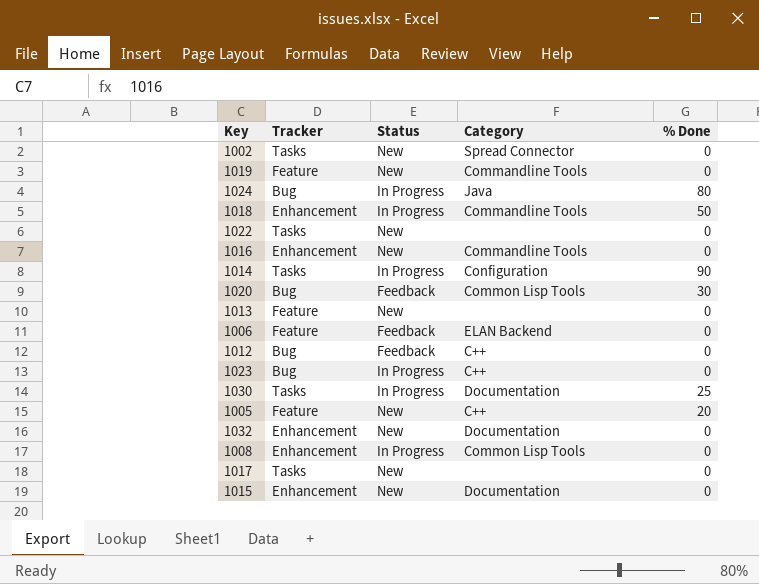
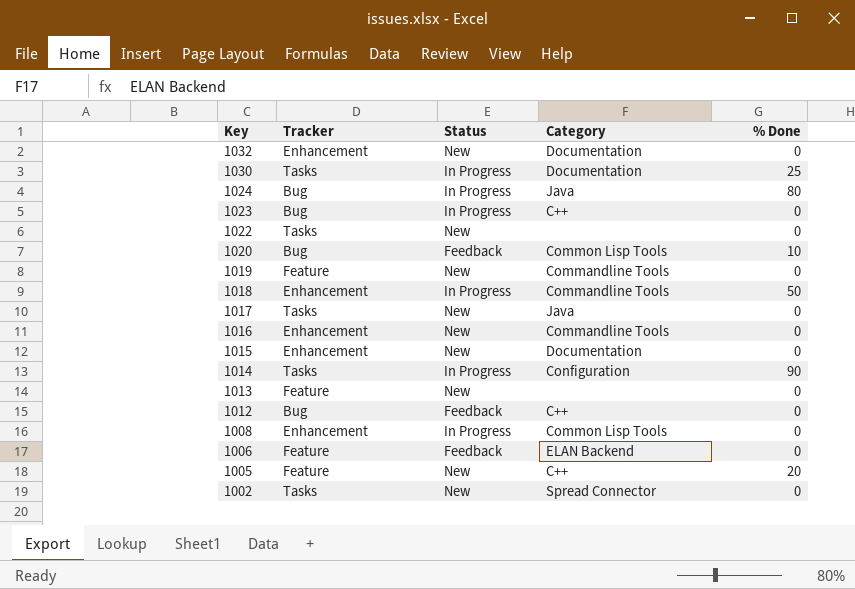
row order: none -> Key descending
1020 | % Done: 30 -> 10
1017 | Category: none -> Java

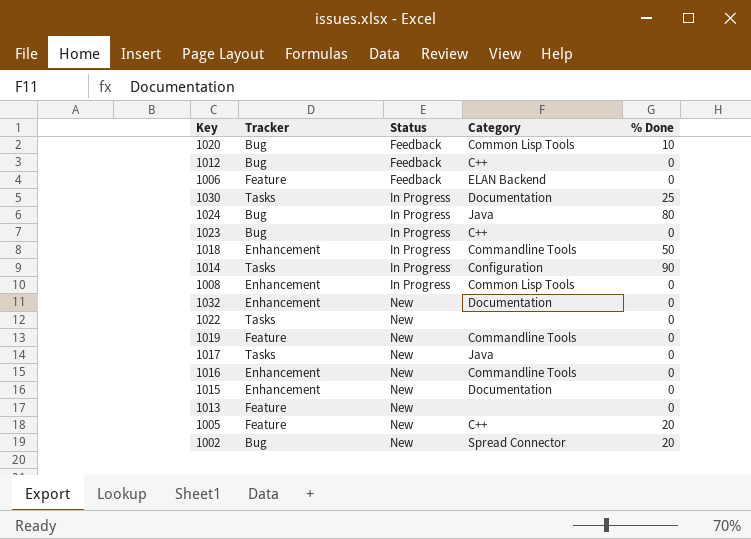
row order: Key descending -> Status ascending
1002 | Tracker: Tasks -> Bug
1002 | % Done: 0 -> 20

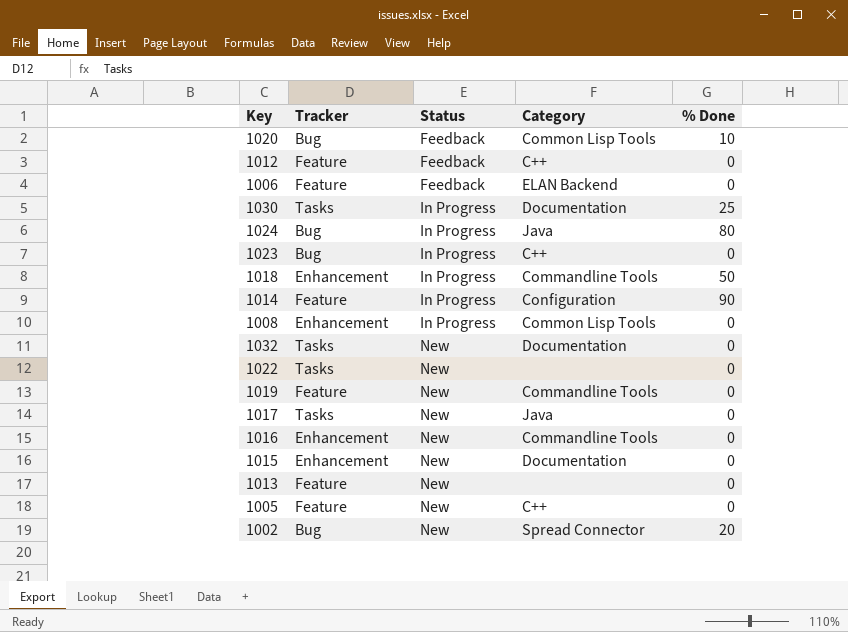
1012 | Tracker: Bug -> Feature
1014 | Tracker: Tasks -> Feature
1032 | Tracker: Enhancement -> Tasks
1005 | % Done: 20 -> 0

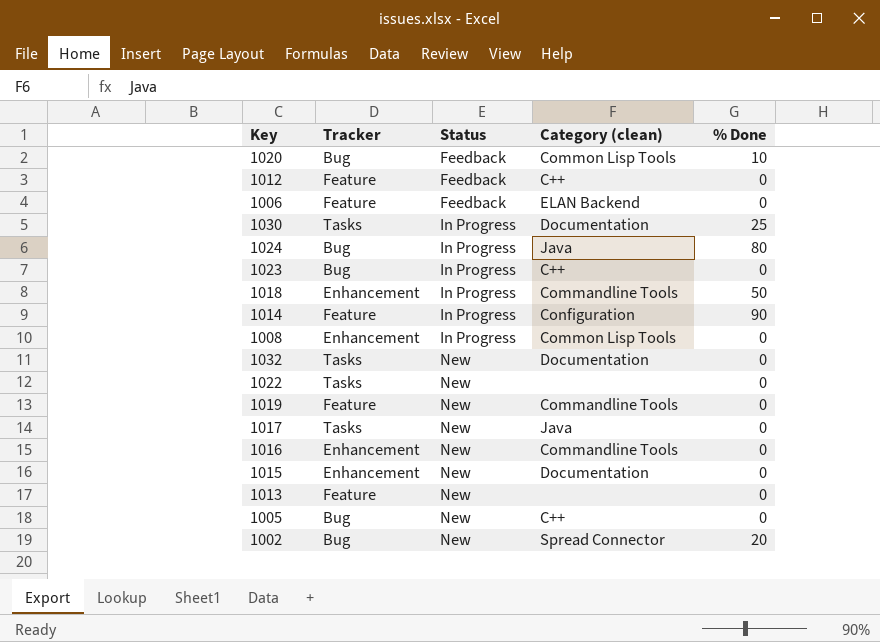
column name: Category -> Category (clean)
1005 | Tracker: Feature -> Bug

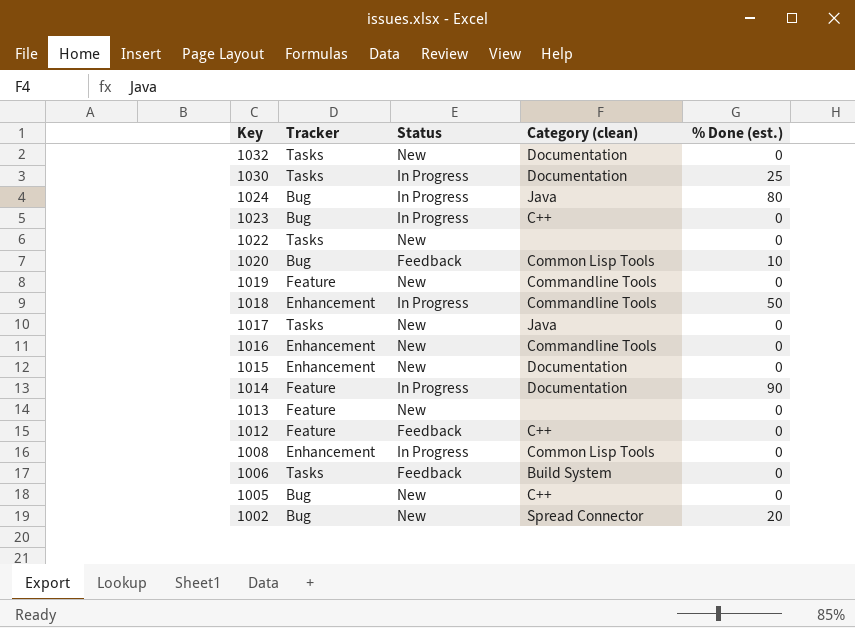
row order: Status ascending -> Key descending
column name: % Done -> % Done (est.)
1014 | Category (clean): Configuration -> Documentation
1006 | Tracker: Feature -> Tasks
1006 | Category (clean): ELAN Backend -> Build System

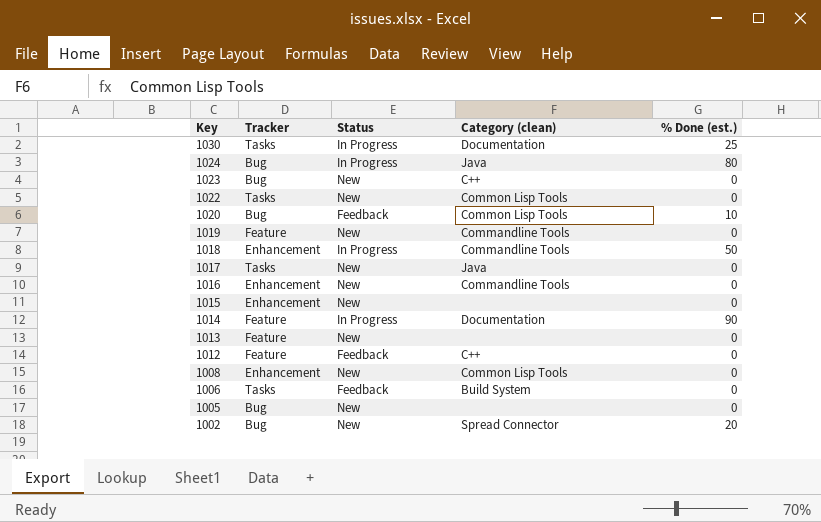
row 1032: Tasks | New | Documentation | 0 -> none
1023 | Status: In Progress -> New
1022 | Category (clean): none -> Common Lisp Tools
1015 | Category (clean): Documentation -> none
1008 | Status: In Progress -> New
1005 | Category (clean): C++ -> none

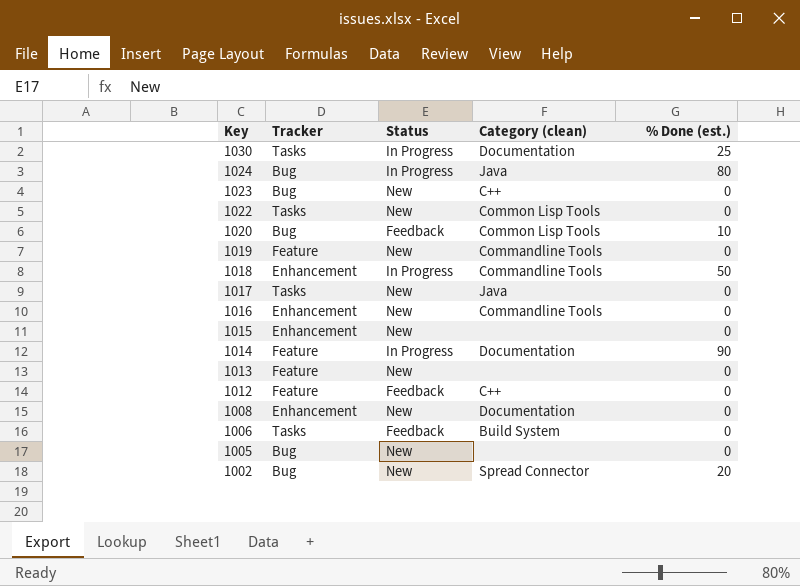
1008 | Category (clean): Common Lisp Tools -> Documentation

